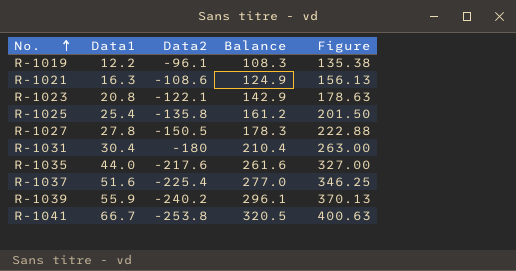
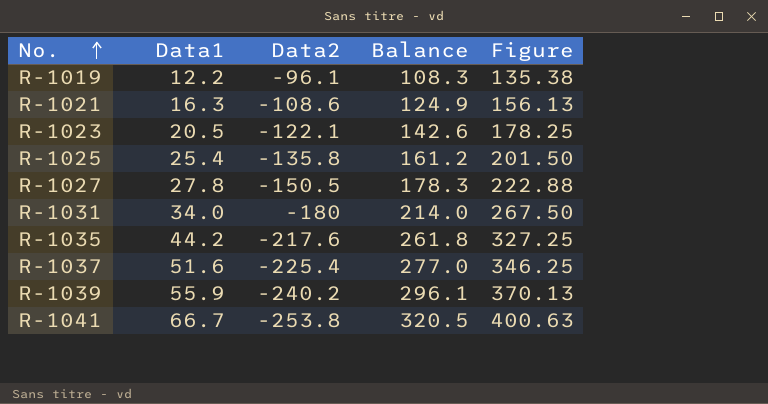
R-1023 | Data1: 20.8 -> 20.5
R-1023 | Balance: 142.9 -> 142.6
R-1023 | Figure: 178.63 -> 178.25
R-1031 | Data1: 30.4 -> 34.0
R-1031 | Balance: 210.4 -> 214.0
R-1031 | Figure: 263.00 -> 267.50
R-1035 | Data1: 44.0 -> 44.2
R-1035 | Balance: 261.6 -> 261.8
R-1035 | Figure: 327.00 -> 327.25

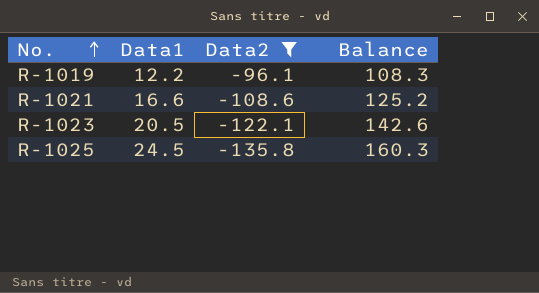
filter: none -> Data2 >= -135.8
column Figure | formula: [Balance] * 1.25 -> none
R-1021 | Data1: 16.3 -> 16.6
R-1021 | Balance: 124.9 -> 125.2
R-1025 | Data1: 25.4 -> 24.5
R-1025 | Balance: 161.2 -> 160.3

